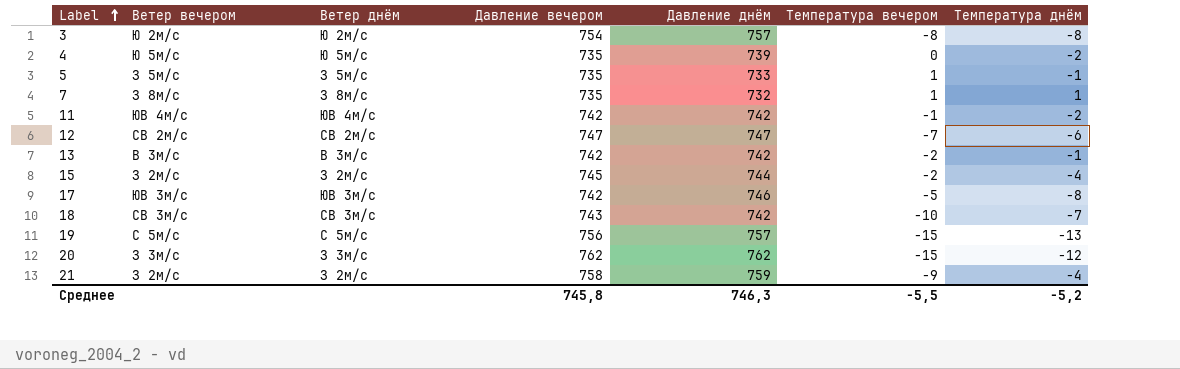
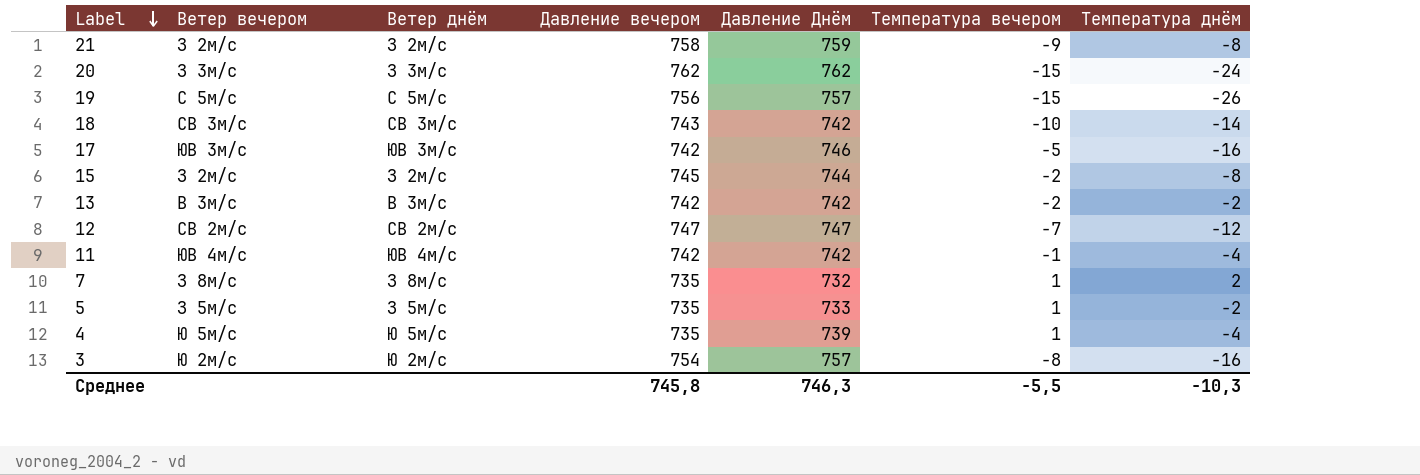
row order: Label ascending -> Label descending
column name: Давление днём -> Давление Днём
21 | Температура днём: -4 -> -8
20 | Температура днём: -12 -> -24
19 | Температура днём: -13 -> -26
18 | Температура днём: -7 -> -14
17 | Температура днём: -8 -> -16
15 | Температура днём: -4 -> -8
13 | Температура днём: -1 -> -2
12 | Температура днём: -6 -> -12
11 | Температура днём: -2 -> -4
7 | Температура днём: 1 -> 2
5 | Температура днём: -1 -> -2
4 | Температура вечером: 0 -> 1
4 | Температура днём: -2 -> -4
3 | Температура днём: -8 -> -16
Среднее | Температура днём: -5,2 -> -10,3

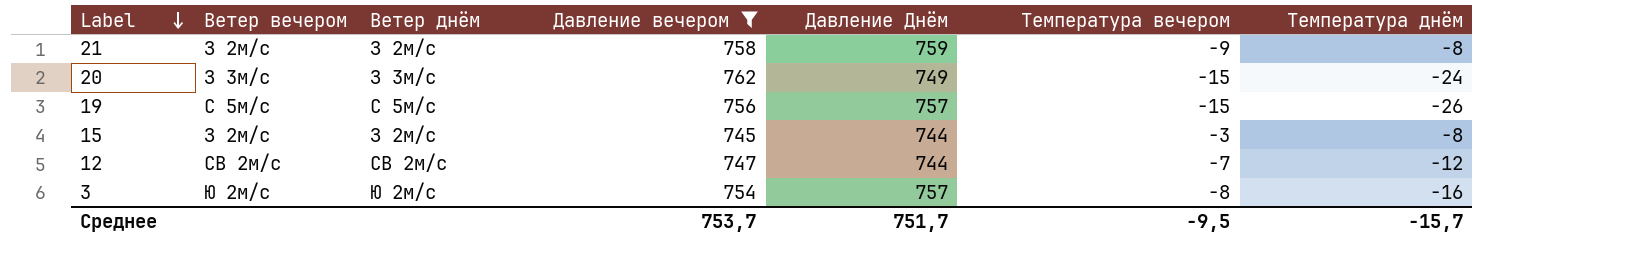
filter: none -> Давление вечером >= 745
20 | Давление Днём: 762 -> 749
15 | Температура вечером: -2 -> -3
12 | Давление Днём: 747 -> 744
Среднее | Давление вечером: 745,8 -> 753,7
Среднее | Давление Днём: 746,3 -> 751,7
Среднее | Температура вечером: -5,5 -> -9,5
Среднее | Температура днём: -10,3 -> -15,7

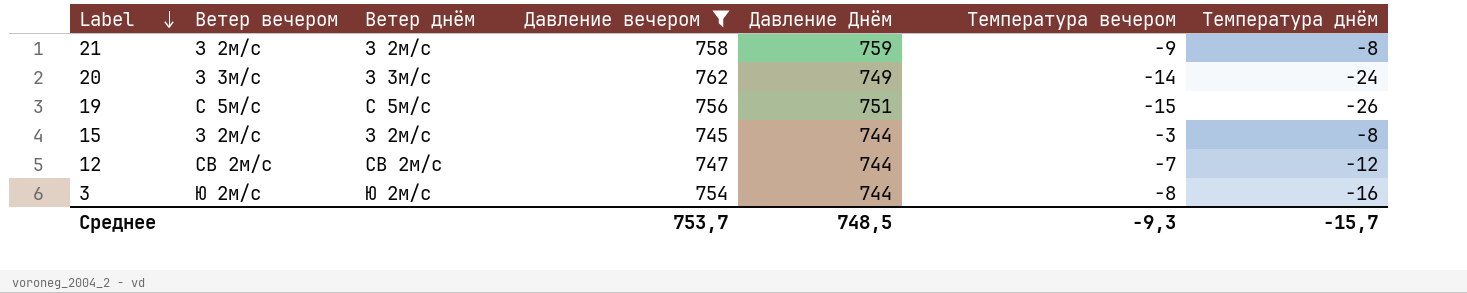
20 | Температура вечером: -15 -> -14
19 | Давление Днём: 757 -> 751
3 | Давление Днём: 757 -> 744
Среднее | Давление Днём: 751,7 -> 748,5
Среднее | Температура вечером: -9,5 -> -9,3

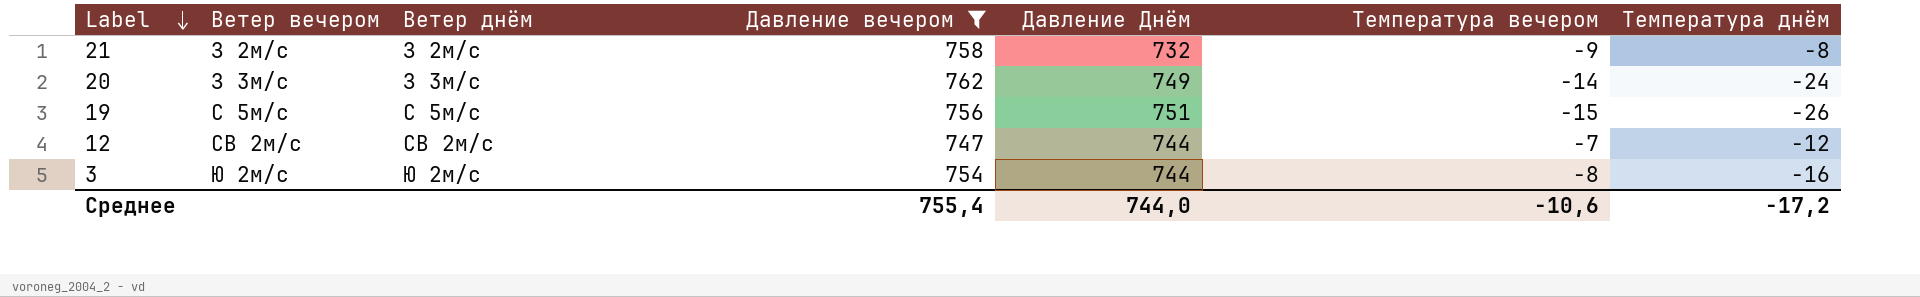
row 15: З 2м/с | З 2м/с | 745 | 744 | -3 | -8 -> none
21 | Давление Днём: 759 -> 732
Среднее | Давление вечером: 753,7 -> 755,4
Среднее | Давление Днём: 748,5 -> 744,0
Среднее | Температура вечером: -9,3 -> -10,6
Среднее | Температура днём: -15,7 -> -17,2

